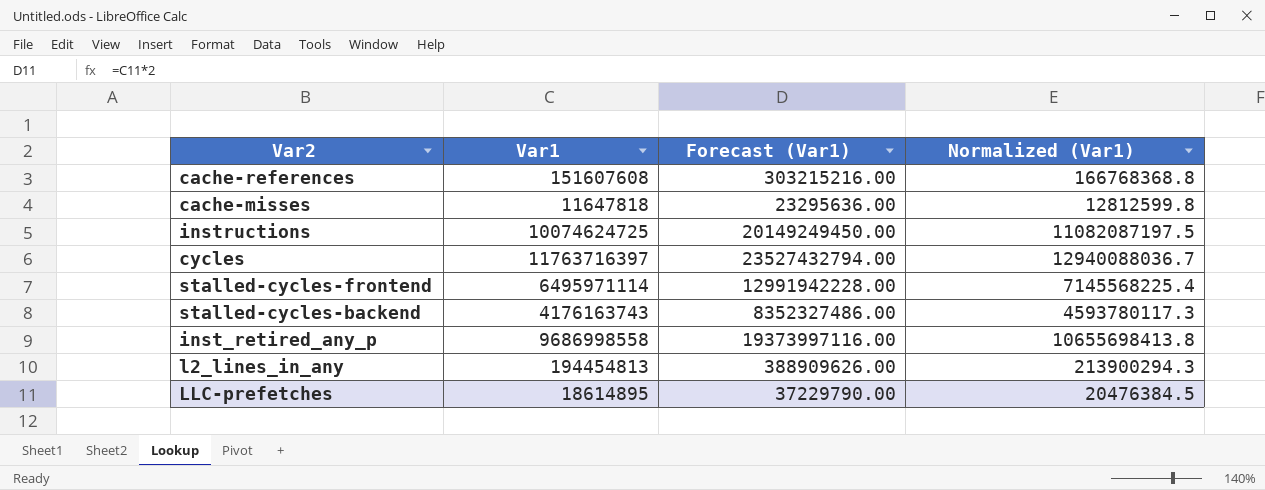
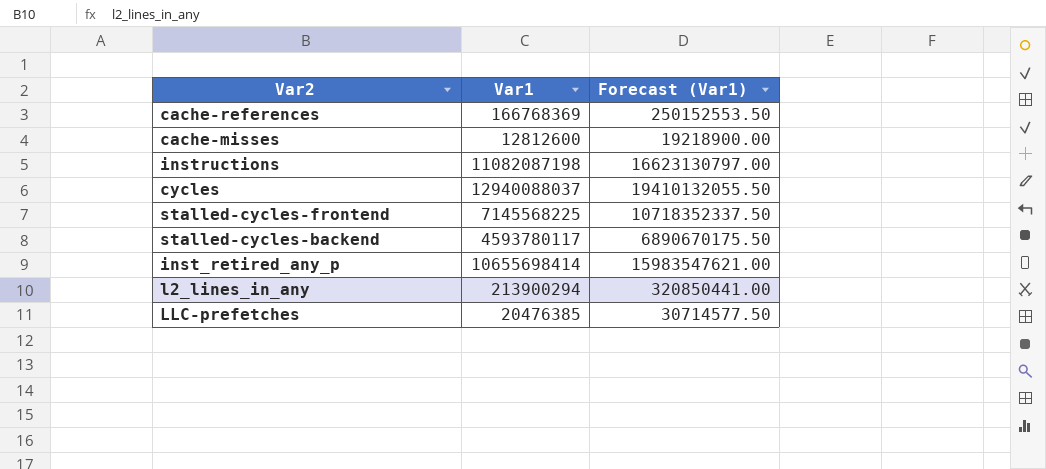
column Normalized (Var1) | formula: [Var1] * 1.1 -> none
column Forecast (Var1) | formula: [Var1] * 2 -> [Var1] * 1.5
cache-references | Var1: 151607608 -> 166768369
cache-misses | Var1: 11647818 -> 12812600
instructions | Var1: 10074624725 -> 11082087198
cycles | Var1: 11763716397 -> 12940088037
stalled-cycles-frontend | Var1: 6495971114 -> 7145568225
stalled-cycles-backend | Var1: 4176163743 -> 4593780117
inst_retired_any_p | Var1: 9686998558 -> 10655698414
l2_lines_in_any | Var1: 194454813 -> 213900294
LLC-prefetches | Var1: 18614895 -> 20476385

